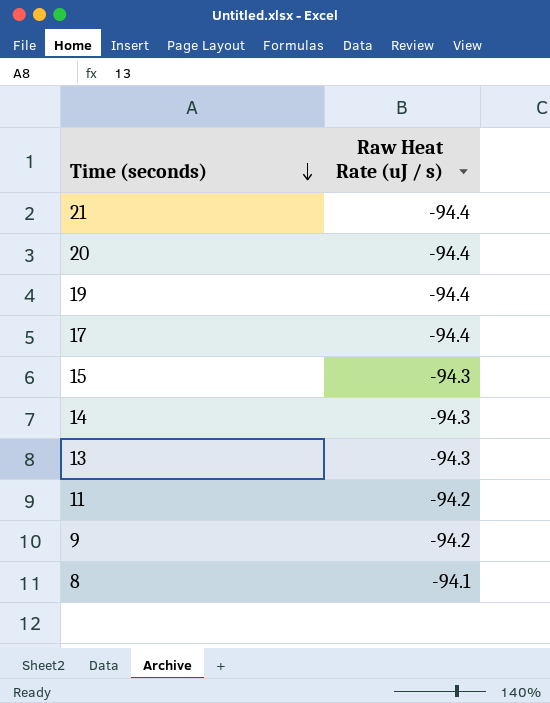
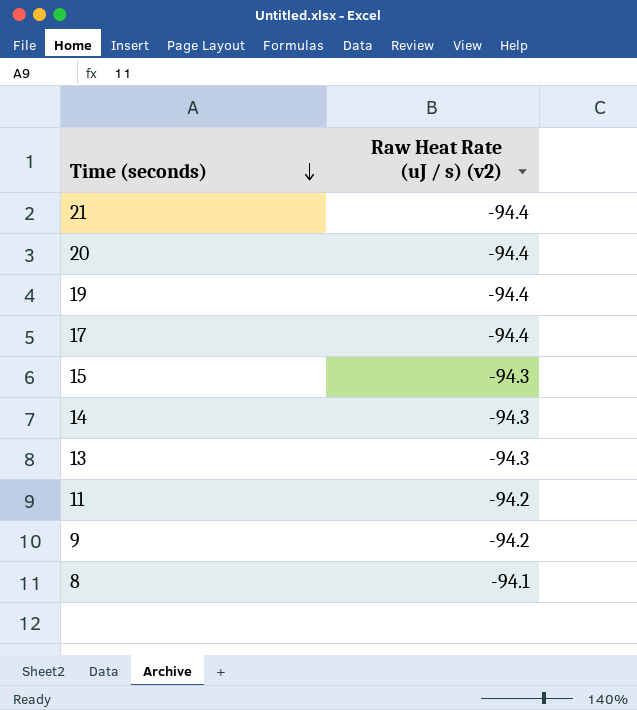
column name: Raw Heat Rate (uJ / s) -> Raw Heat Rate (uJ / s) (v2)

